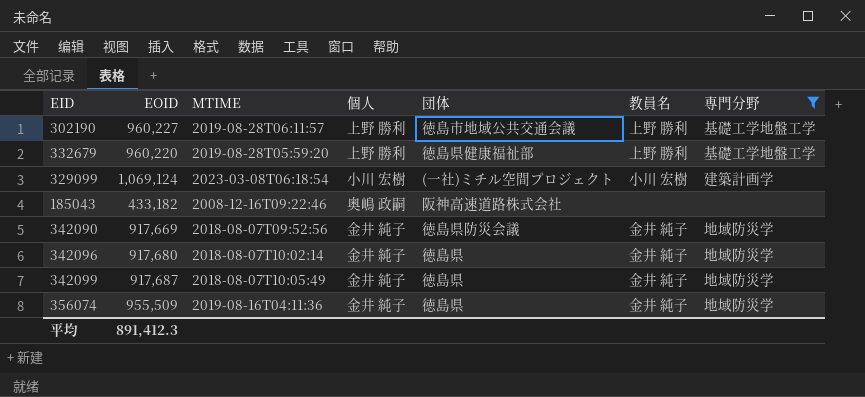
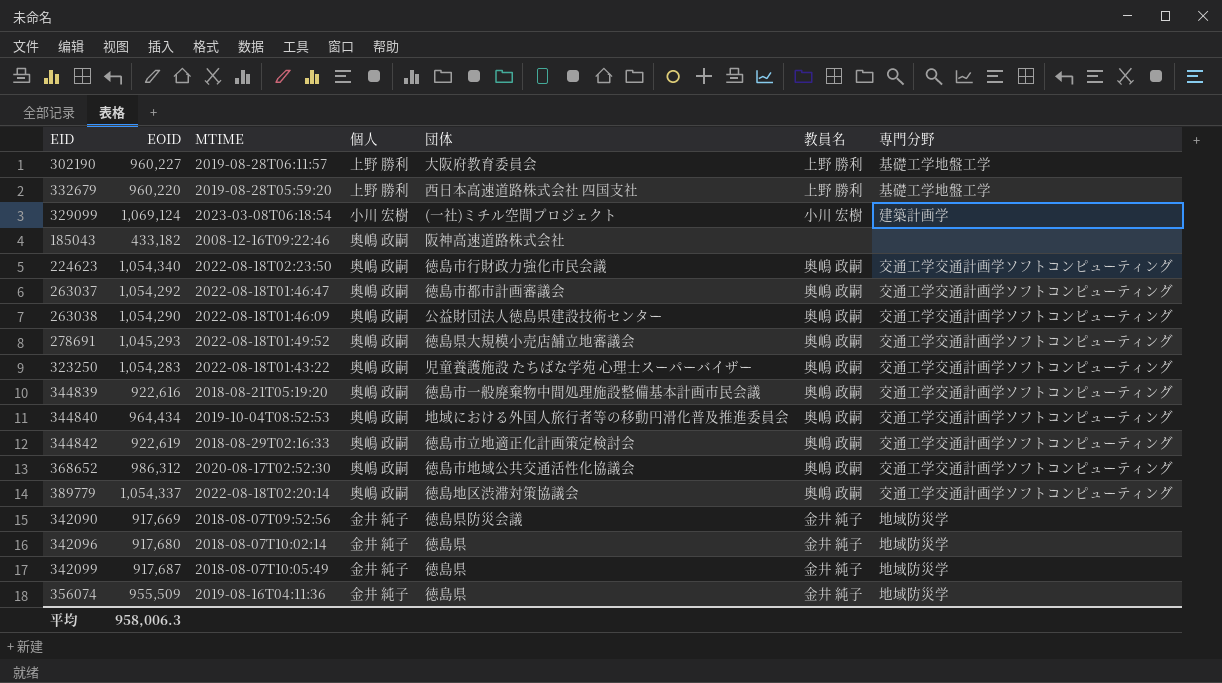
filter: 専門分野 != 交通工学交通計画学ソフトコンピューティング -> none
302190 | 団体: 徳島市地域公共交通会議 -> 大阪府教育委員会
332679 | 団体: 徳島県健康福祉部 -> 西日本高速道路株式会社 四国支社
平均 | EOID: 891,412.3 -> 958,006.3

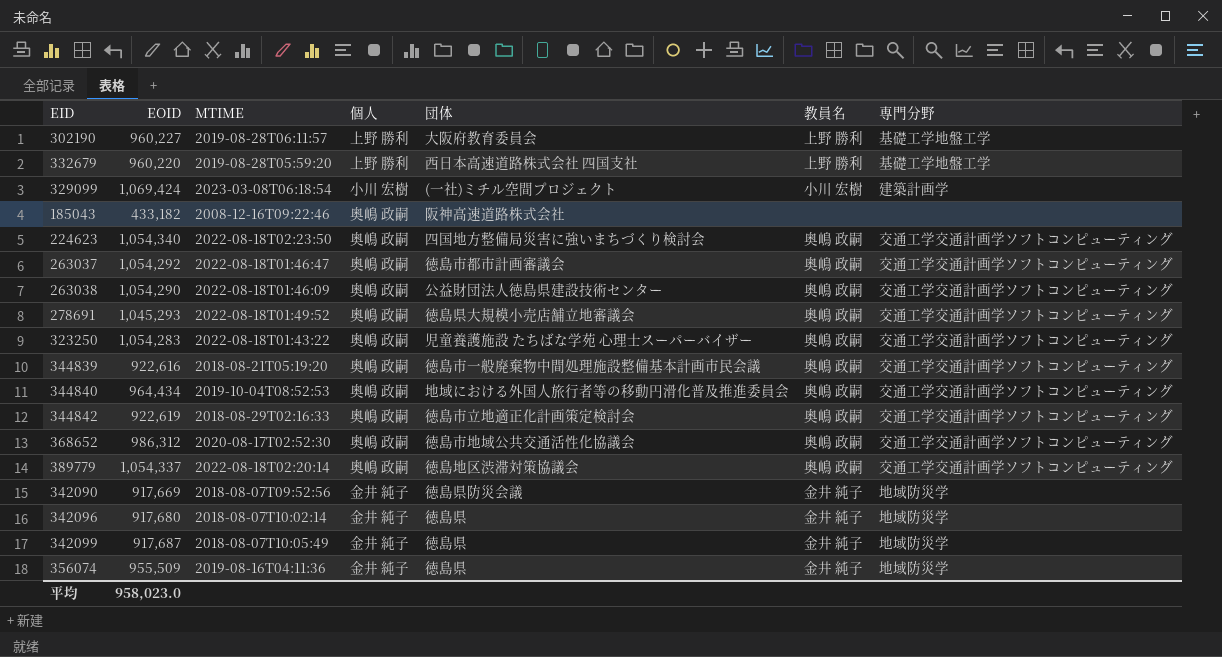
329099 | EOID: 1,069,124 -> 1,069,424
224623 | 団体: 徳島市行財政力強化市民会議 -> 四国地方整備局災害に強いまちづくり検討会
平均 | EOID: 958,006.3 -> 958,023.0

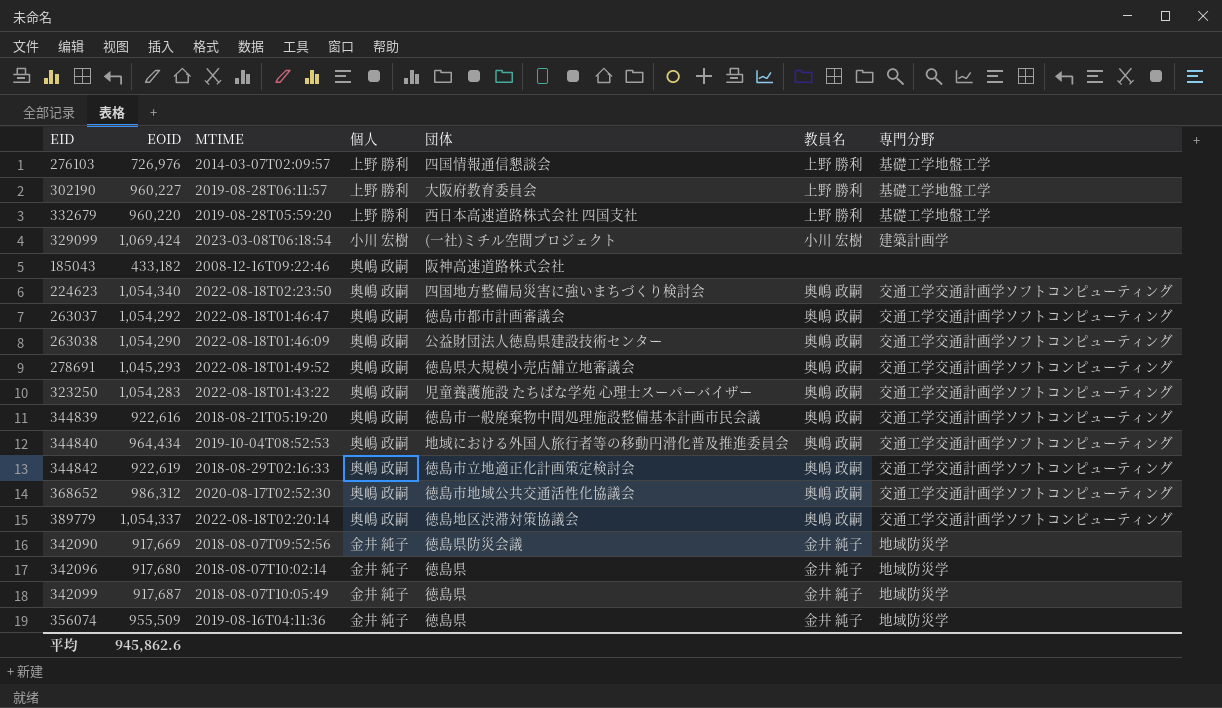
row 276103: none -> 726,976 | 2014-03-07T02:09:57 | 上野 勝利 | 四国情報通信懇談会 | 上野 勝利 | 基礎工学地盤工学
平均 | EOID: 958,023.0 -> 945,862.6

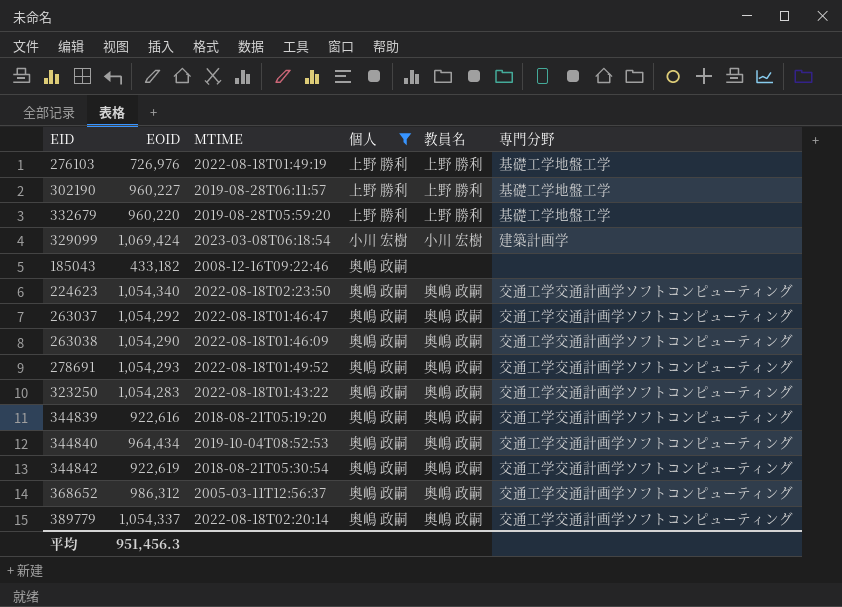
filter: none -> 個人 != 金井 純子
column 団体 | position: 5 -> none
276103 | MTIME: 2014-03-07T02:09:57 -> 2022-08-18T01:49:19
278691 | EOID: 1,045,293 -> 1,054,293
344842 | MTIME: 2018-08-29T02:16:33 -> 2018-08-21T05:30:54
368652 | MTIME: 2020-08-17T02:52:30 -> 2005-03-11T12:56:37
平均 | EOID: 945,862.6 -> 951,456.3

